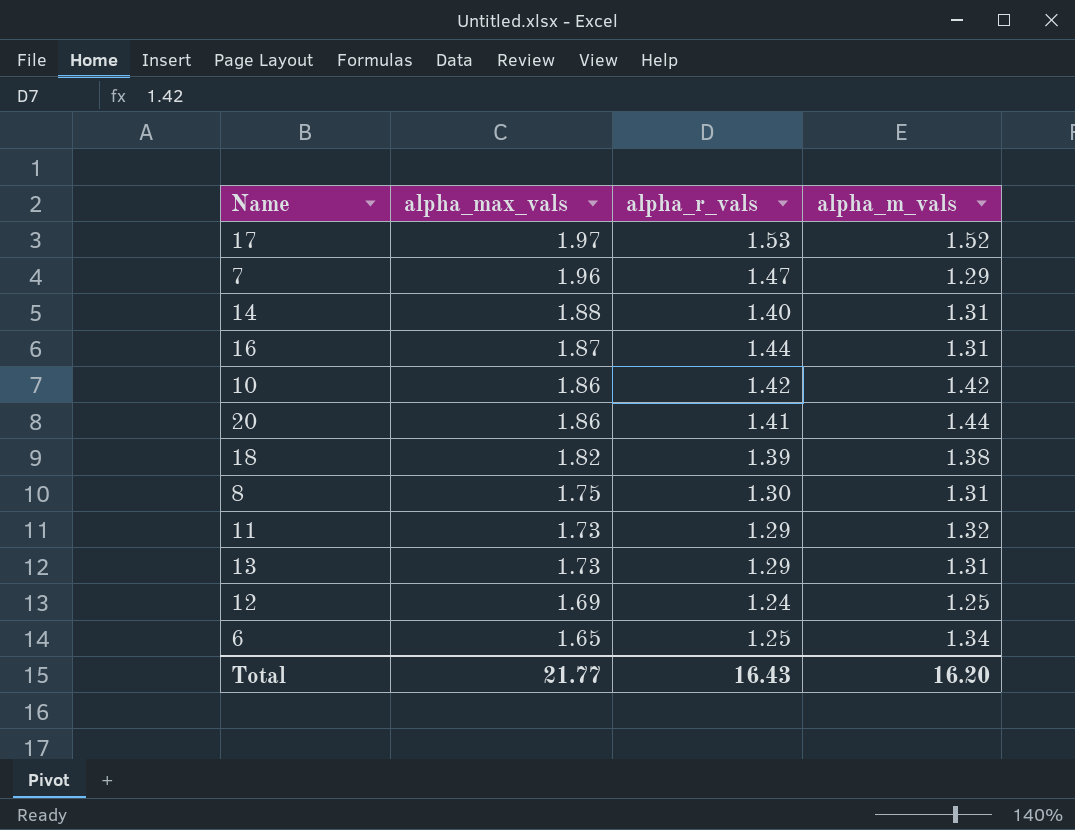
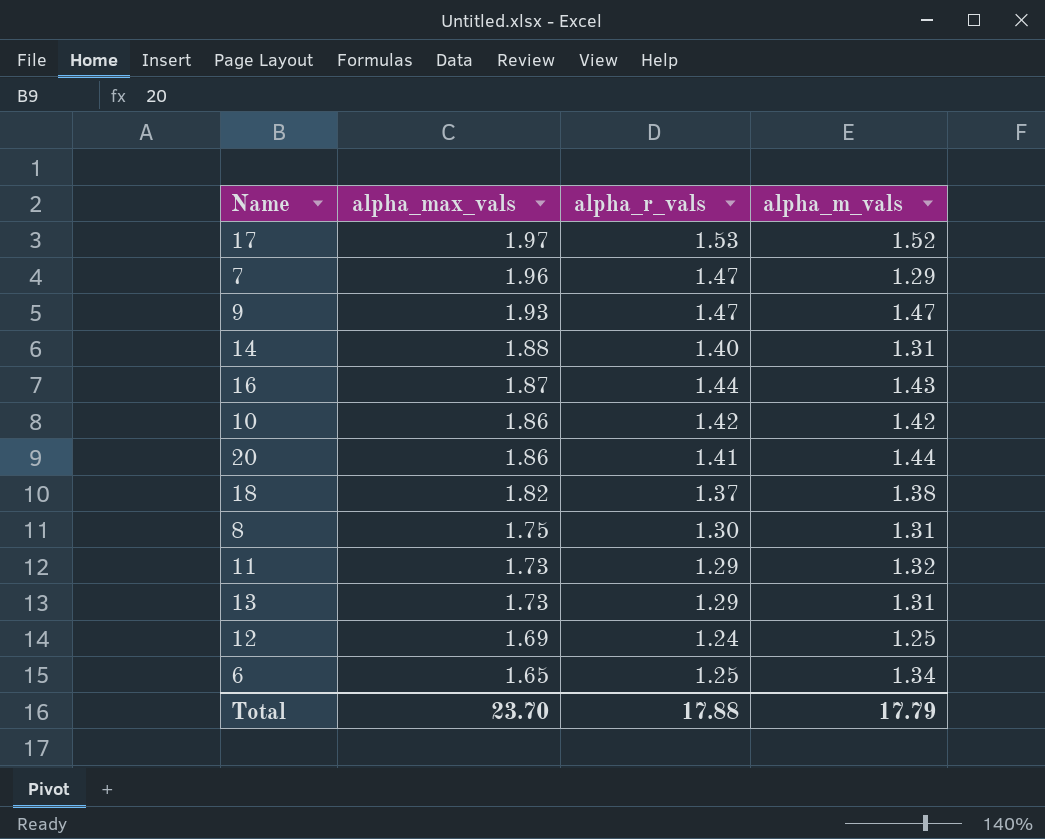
row 9: none -> 1.93 | 1.47 | 1.47
16 | alpha_m_vals: 1.31 -> 1.43
18 | alpha_r_vals: 1.39 -> 1.37
Total | alpha_max_vals: 21.77 -> 23.70
Total | alpha_r_vals: 16.43 -> 17.88
Total | alpha_m_vals: 16.20 -> 17.79

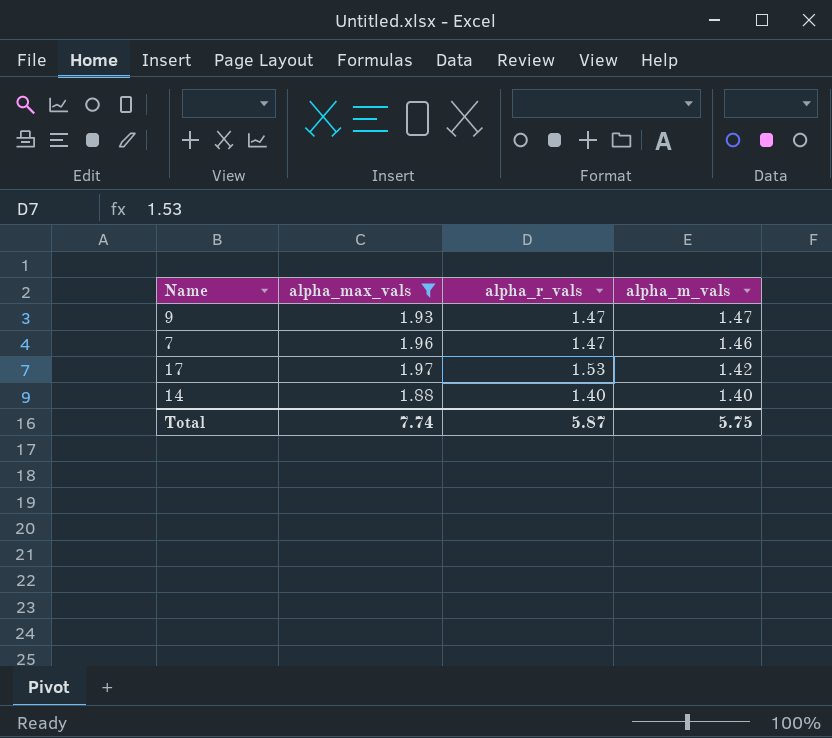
filter: none -> alpha_max_vals >= 1.88
row order: alpha_max_vals descending -> alpha_m_vals descending
7 | alpha_m_vals: 1.29 -> 1.46
17 | alpha_m_vals: 1.52 -> 1.42
14 | alpha_m_vals: 1.31 -> 1.40
Total | alpha_max_vals: 23.70 -> 7.74
Total | alpha_r_vals: 17.88 -> 5.87
Total | alpha_m_vals: 17.79 -> 5.75

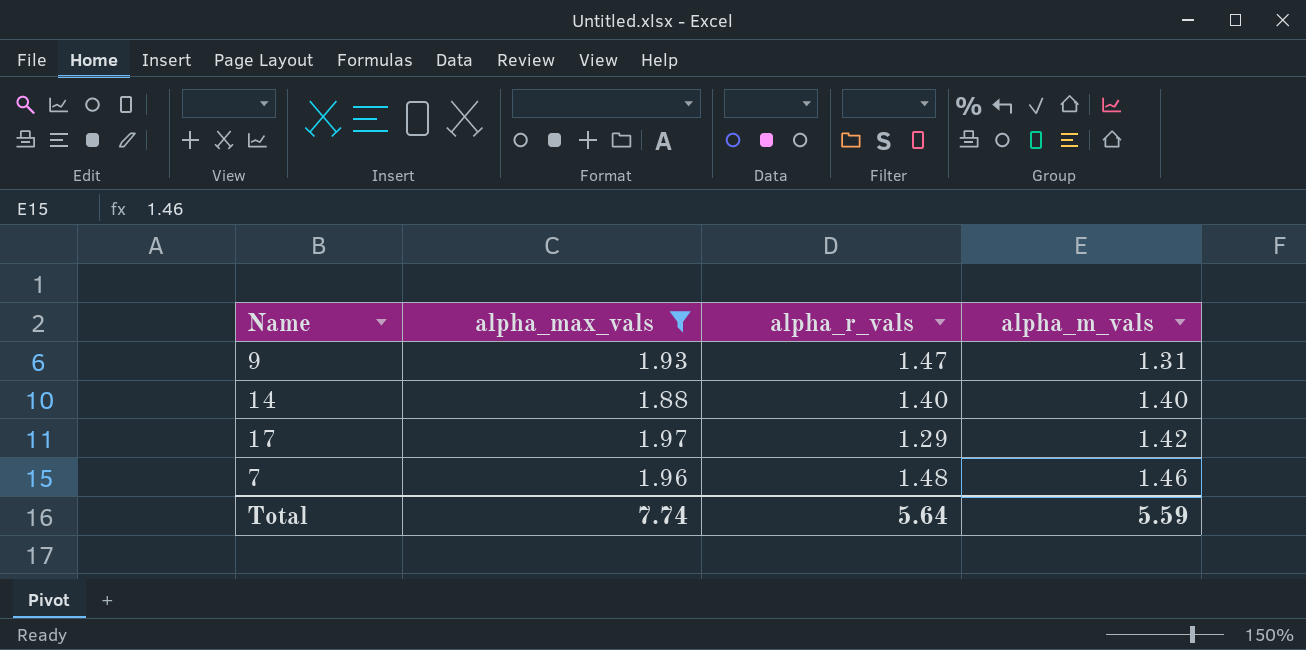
row order: alpha_m_vals descending -> alpha_m_vals ascending
9 | alpha_m_vals: 1.47 -> 1.31
17 | alpha_r_vals: 1.53 -> 1.29
7 | alpha_r_vals: 1.47 -> 1.48
Total | alpha_r_vals: 5.87 -> 5.64
Total | alpha_m_vals: 5.75 -> 5.59

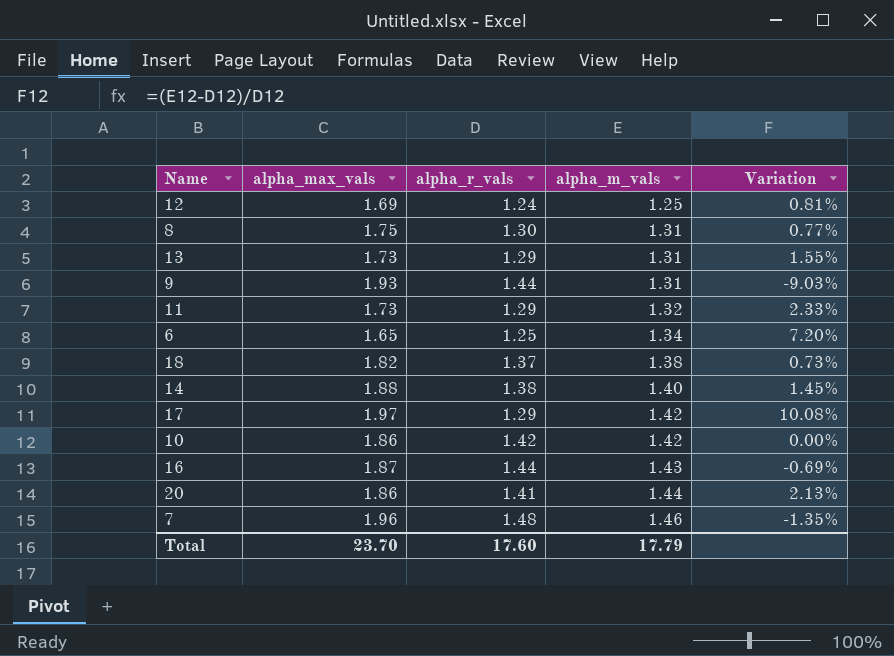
filter: alpha_max_vals >= 1.88 -> none
column Variation | formula: none -> ([alpha_m_vals] - [alpha_r_vals]) / [alpha_r_vals]
9 | alpha_r_vals: 1.47 -> 1.44
14 | alpha_r_vals: 1.40 -> 1.38
Total | alpha_max_vals: 7.74 -> 23.70
Total | alpha_r_vals: 5.64 -> 17.60
Total | alpha_m_vals: 5.59 -> 17.79

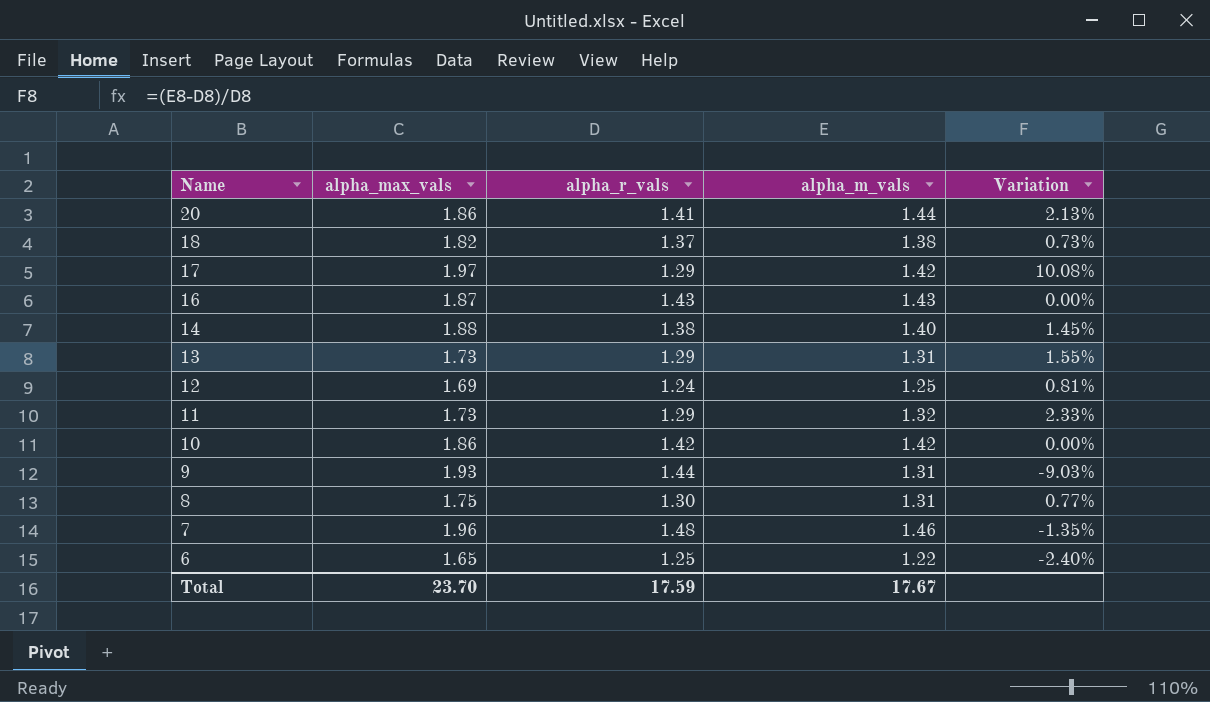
row order: alpha_m_vals ascending -> Name descending
16 | alpha_r_vals: 1.44 -> 1.43
16 | Variation: -0.69% -> 0.00%
6 | alpha_m_vals: 1.34 -> 1.22
6 | Variation: 7.20% -> -2.40%
Total | alpha_r_vals: 17.60 -> 17.59
Total | alpha_m_vals: 17.79 -> 17.67

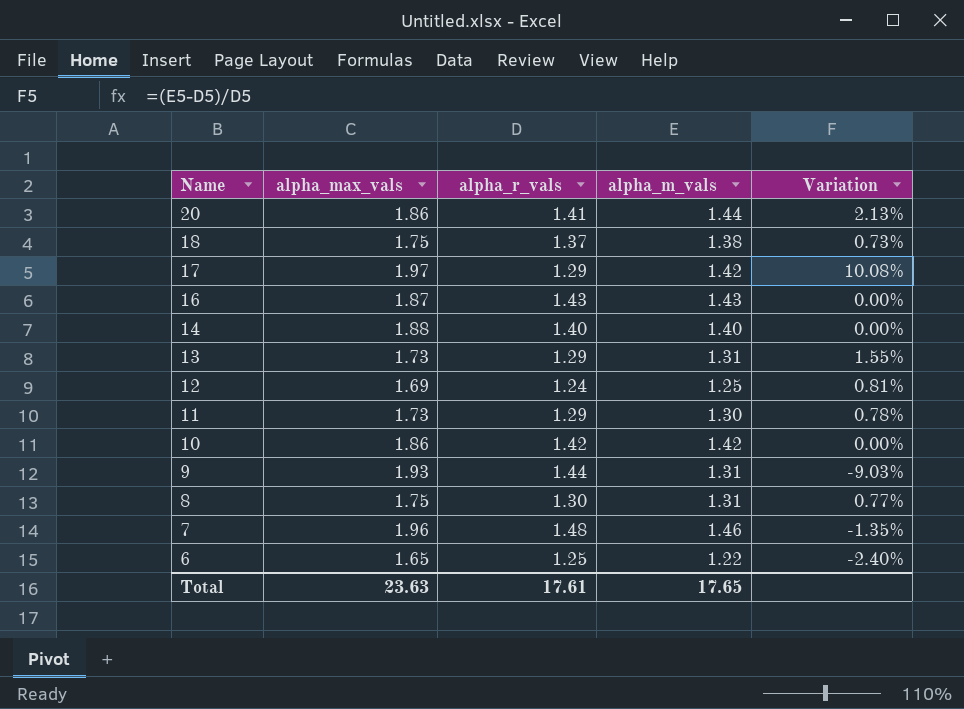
18 | alpha_max_vals: 1.82 -> 1.75
14 | alpha_r_vals: 1.38 -> 1.40
14 | Variation: 1.45% -> 0.00%
11 | alpha_m_vals: 1.32 -> 1.30
11 | Variation: 2.33% -> 0.78%
Total | alpha_max_vals: 23.70 -> 23.63
Total | alpha_r_vals: 17.59 -> 17.61
Total | alpha_m_vals: 17.67 -> 17.65

